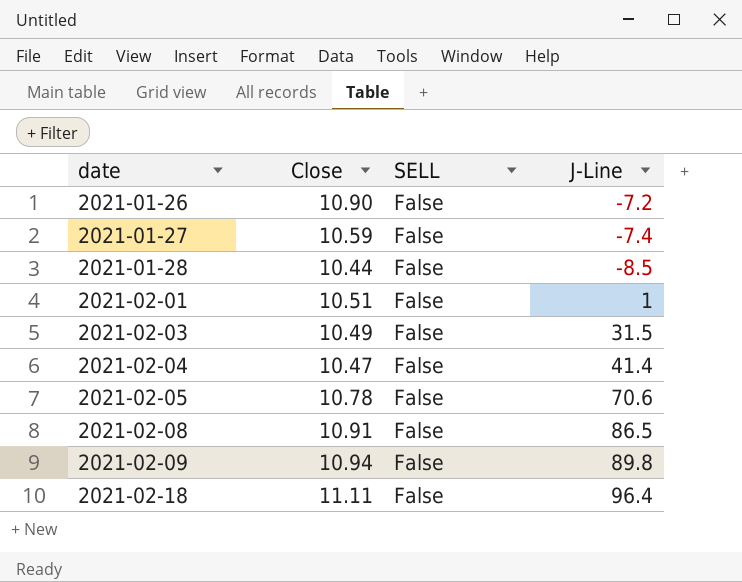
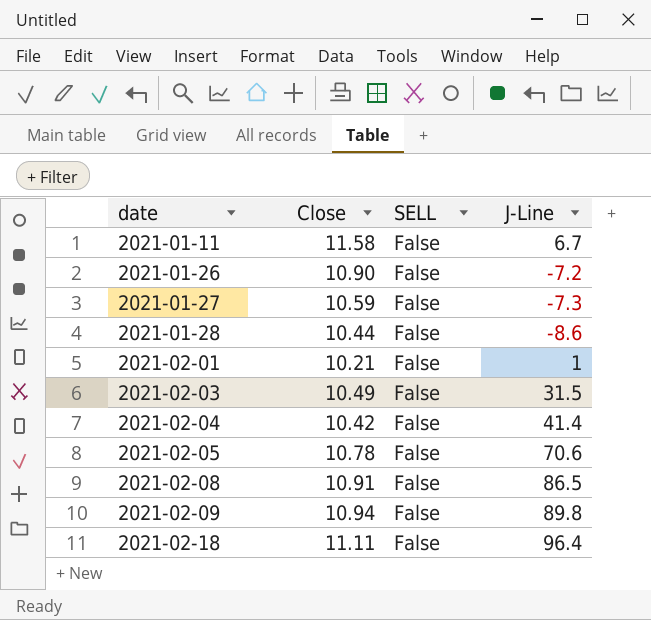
row 2021-01-11: none -> 11.58 | False | 6.7
2021-01-27 | J-Line: -7.4 -> -7.3
2021-01-28 | J-Line: -8.5 -> -8.6
2021-02-01 | Close: 10.51 -> 10.21
2021-02-04 | Close: 10.47 -> 10.42

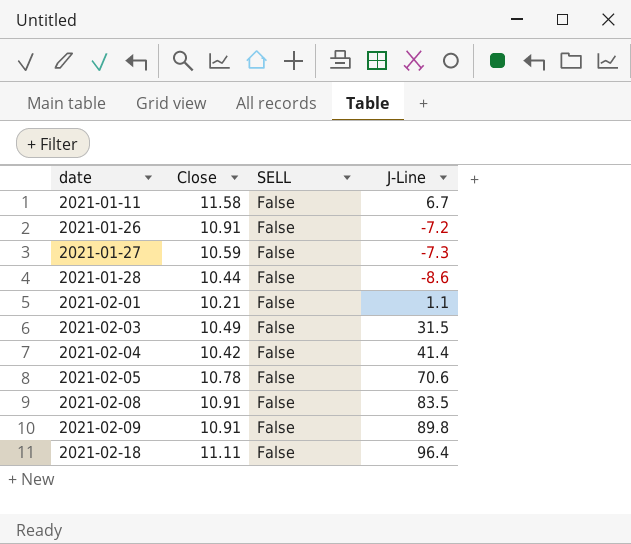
2021-01-26 | Close: 10.90 -> 10.91
2021-02-01 | J-Line: 1 -> 1.1
2021-02-08 | J-Line: 86.5 -> 83.5
2021-02-09 | Close: 10.94 -> 10.91

